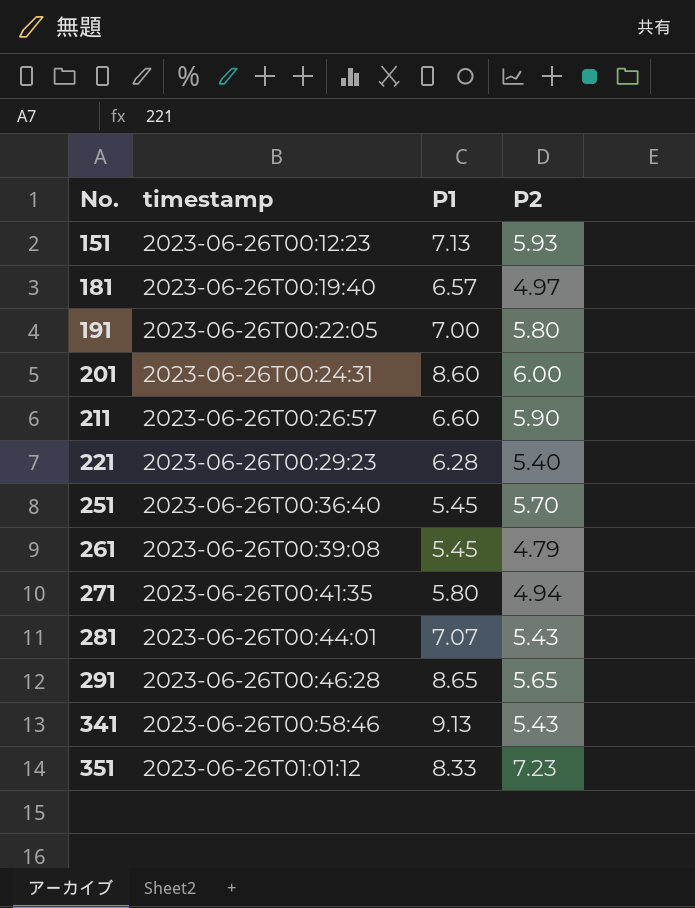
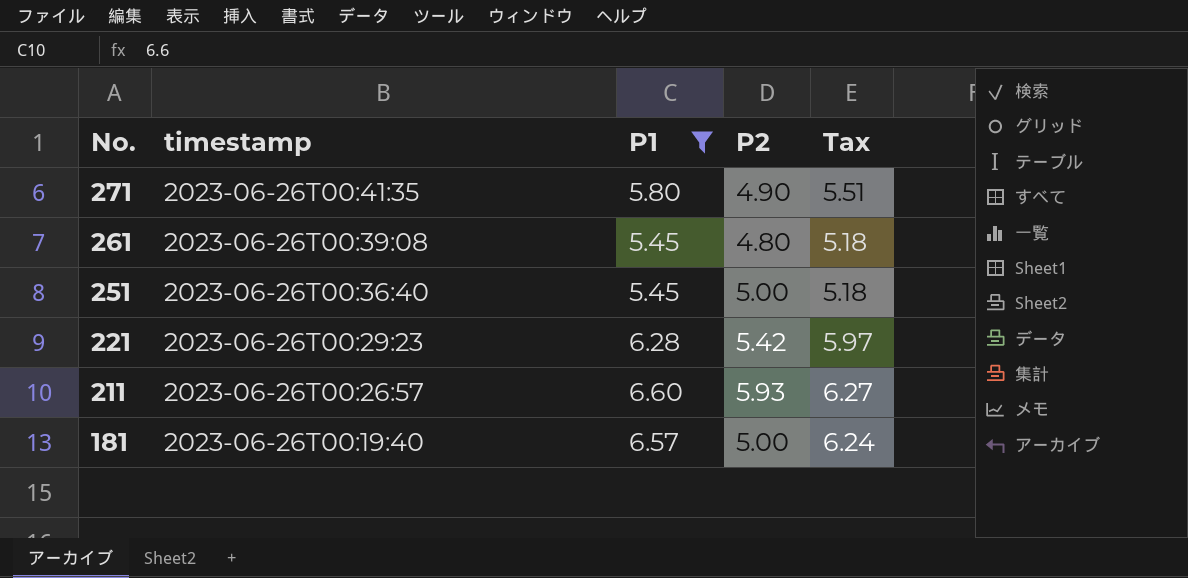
filter: none -> P1 <= 6.60
row order: No. ascending -> No. descending
column Tax | formula: none -> [P1] * 0.95
271 | P2: 4.94 -> 4.90
261 | P2: 4.79 -> 4.80
251 | P2: 5.70 -> 5.00
221 | P2: 5.40 -> 5.42
211 | P2: 5.90 -> 5.93
181 | P2: 4.97 -> 5.00

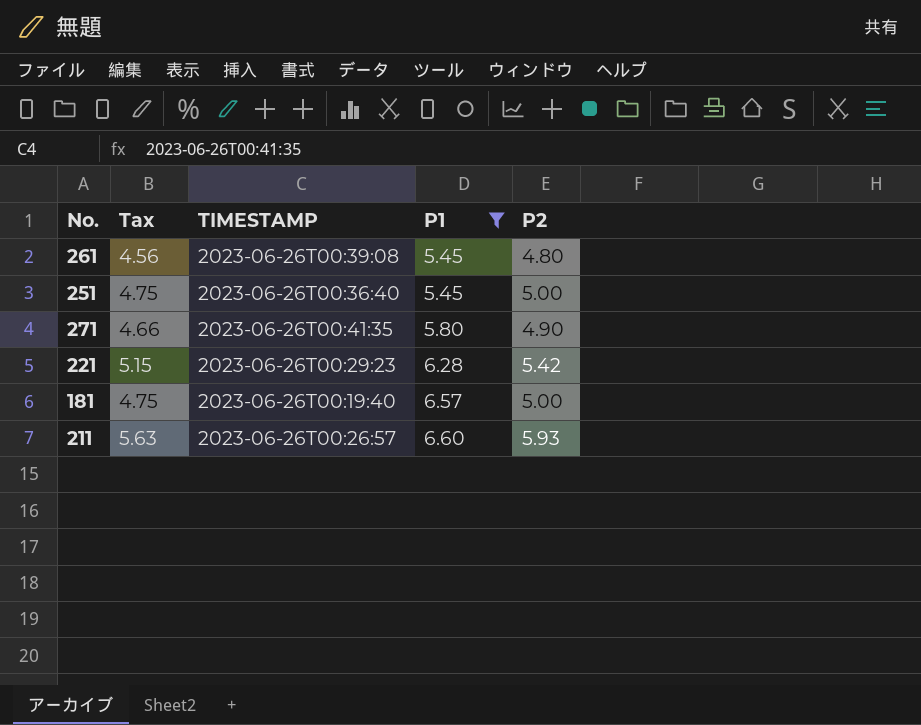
row order: No. descending -> P1 ascending
column Tax | formula: [P1] * 0.95 -> [P2] * 0.95
column Tax | position: 5 -> 2
column name: timestamp -> TIMESTAMP

